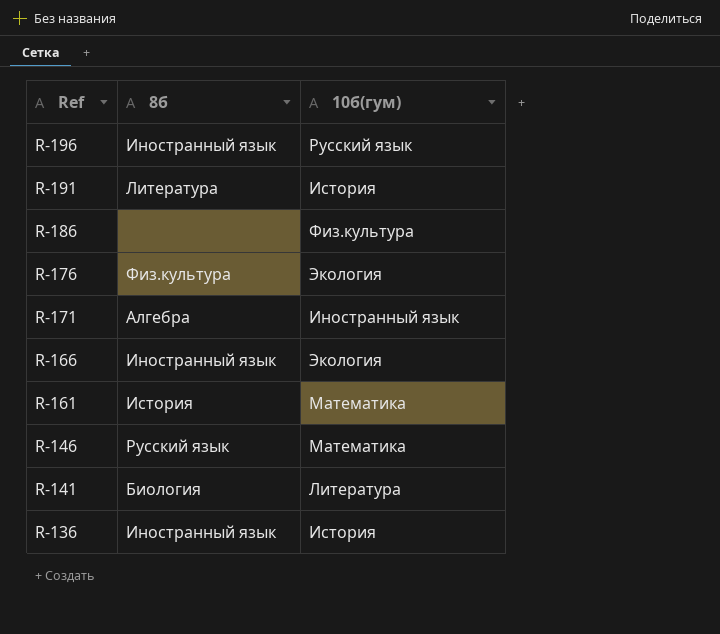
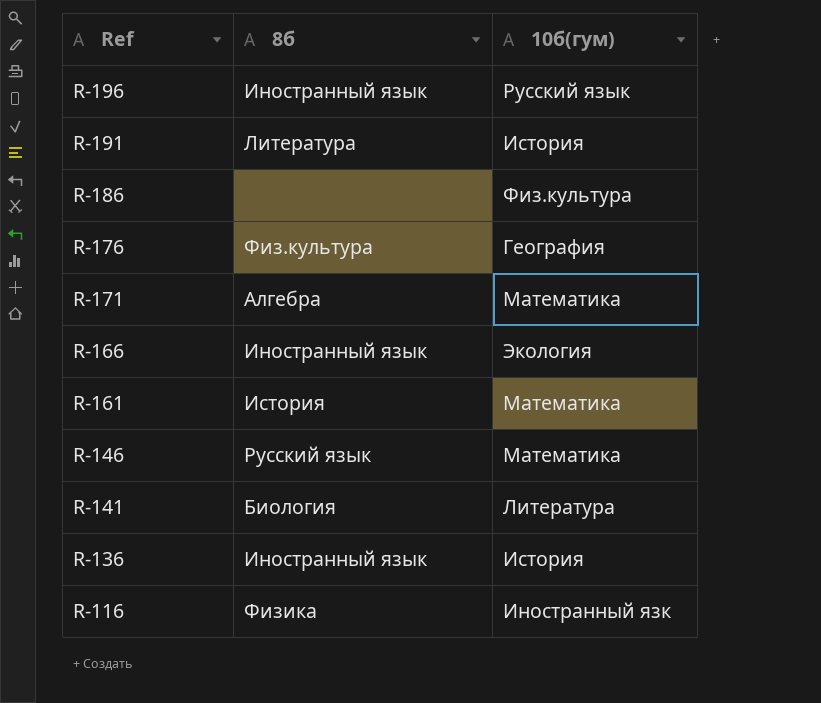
R-176 | 10б(гум): Экология -> География
R-171 | 10б(гум): Иностранный язык -> Математика
row R-116: none -> Физика | Иностранный язк

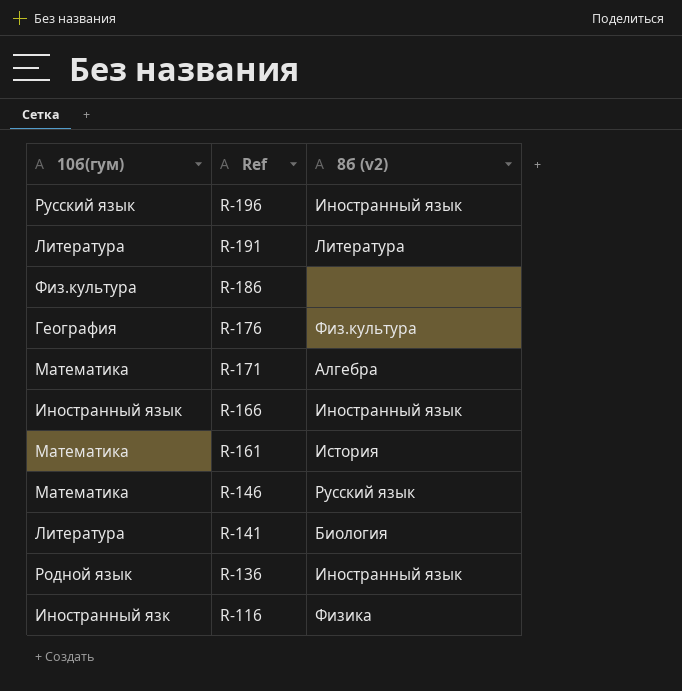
column 10б(гум) | position: 3 -> 1
column name: 8б -> 8б (v2)
R-191 | 10б(гум): История -> Литература
R-166 | 10б(гум): Экология -> Иностранный язык
R-136 | 10б(гум): История -> Родной язык

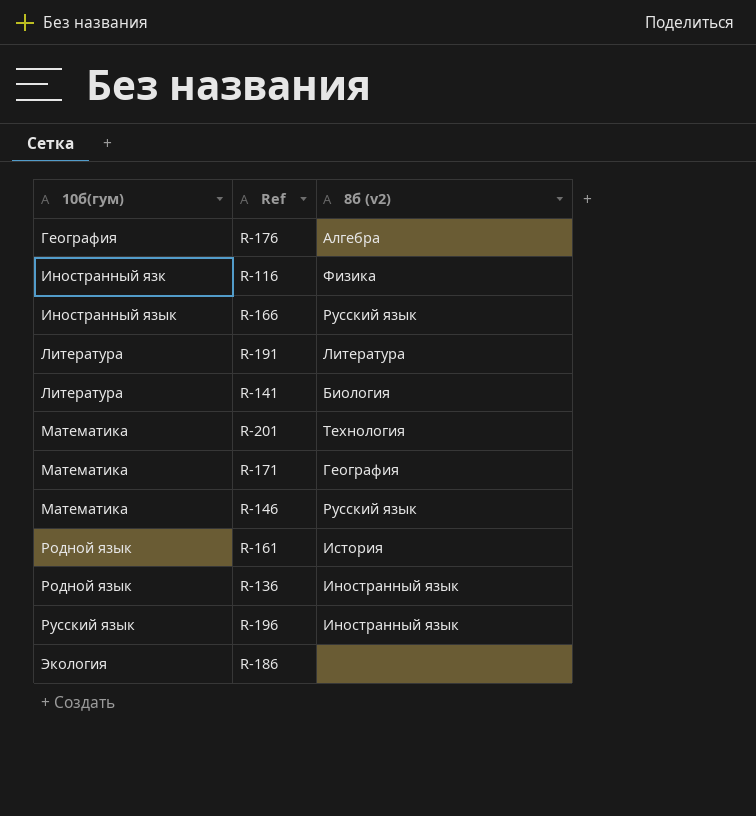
row order: Ref descending -> 10б(гум) ascending
R-176 | 8б (v2): Физ.культура -> Алгебра
R-166 | 8б (v2): Иностранный язык -> Русский язык
row R-201: none -> Математика | Технология
R-171 | 8б (v2): Алгебра -> География
R-161 | 10б(гум): Математика -> Родной язык
R-186 | 10б(гум): Физ.культура -> Экология

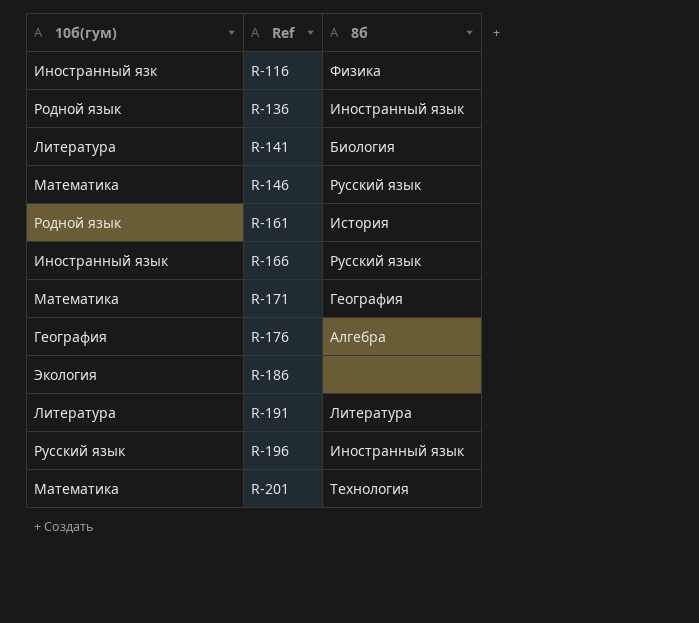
row order: 10б(гум) ascending -> Ref ascending
column name: 8б (v2) -> 8б

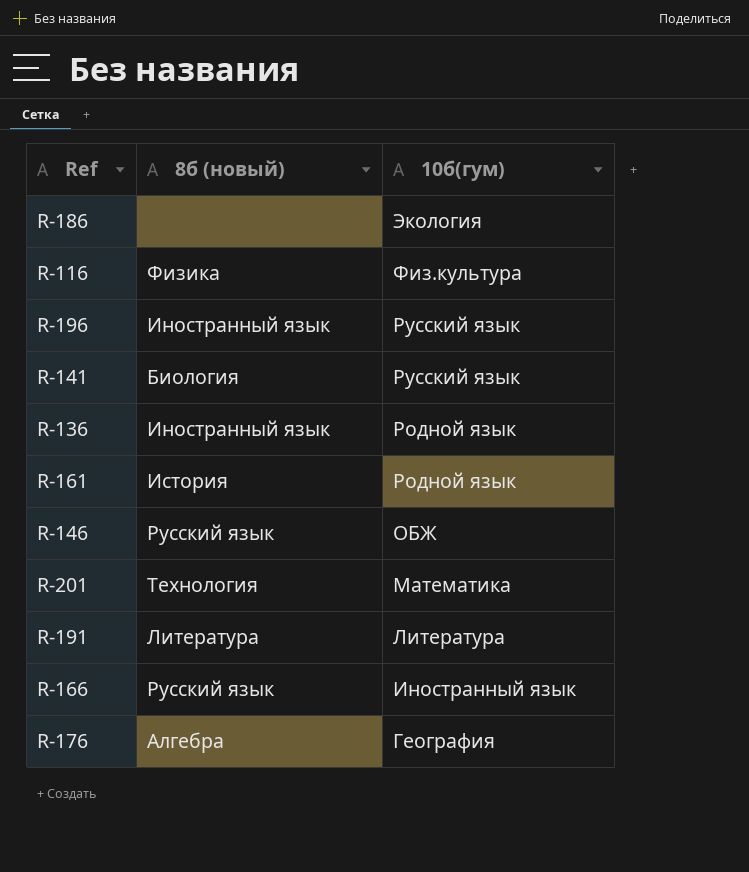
row order: Ref ascending -> 10б(гум) descending
column name: 8б -> 8б (новый)
column 10б(гум) | position: 1 -> 3
row R-171: Математика | География -> none
R-116 | 10б(гум): Иностранный язк -> Физ.культура
R-141 | 10б(гум): Литература -> Русский язык
R-146 | 10б(гум): Математика -> ОБЖ

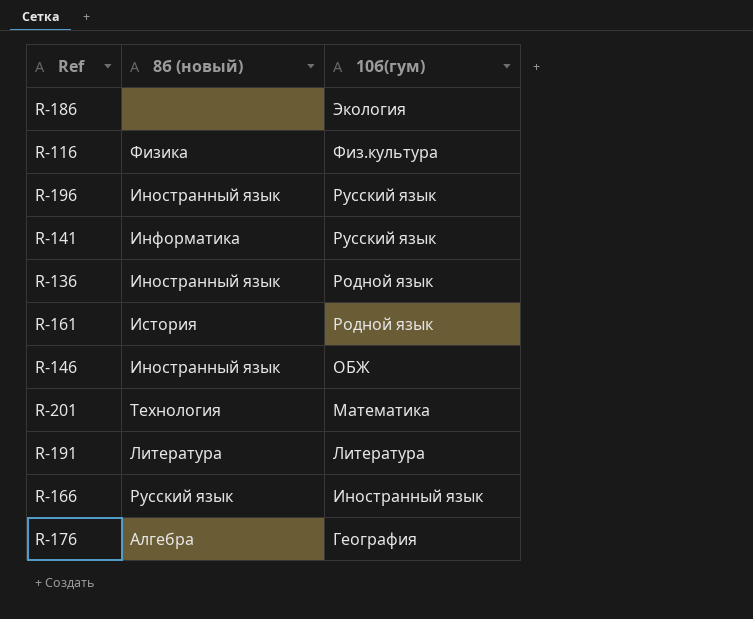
R-141 | 8б (новый): Биология -> Информатика
R-146 | 8б (новый): Русский язык -> Иностранный язык

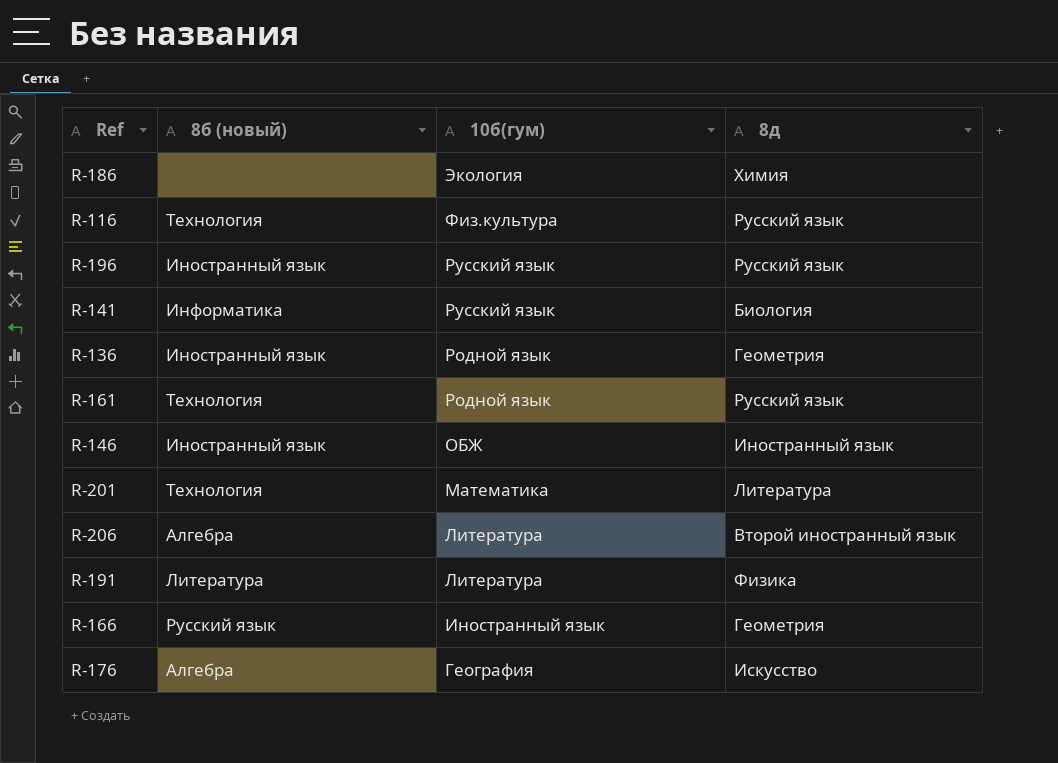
column 8д | position: none -> 4
R-116 | 8б (новый): Физика -> Технология
R-161 | 8б (новый): История -> Технология
row R-206: none -> Алгебра | Литература | Второй иностранный язык

